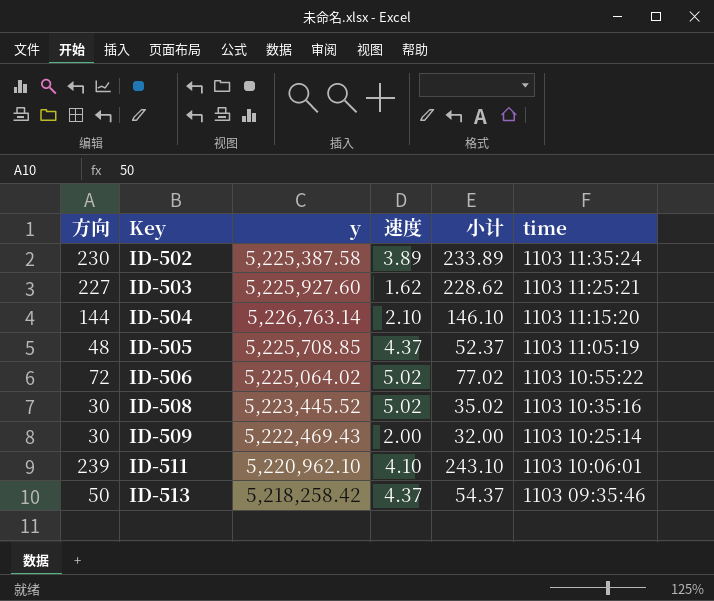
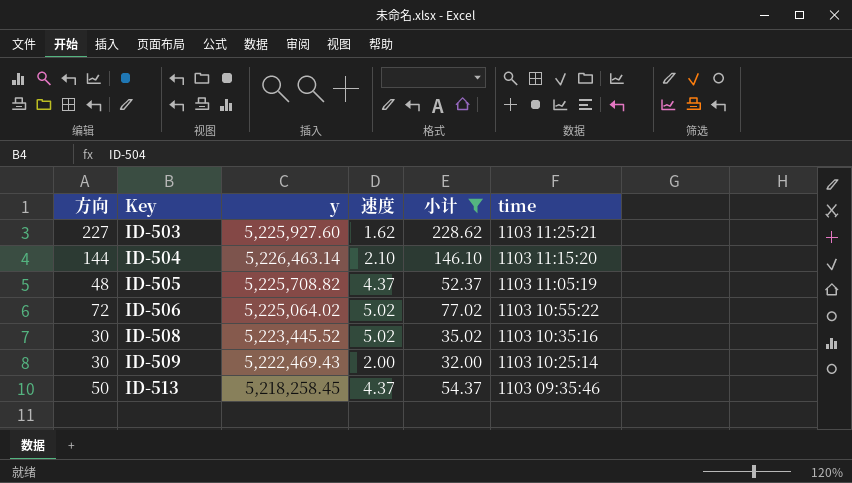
filter: none -> 小计 <= 228.62
ID-504 | y: 5,226,763.14 -> 5,226,463.14
ID-505 | y: 5,225,708.85 -> 5,225,708.82
ID-513 | y: 5,218,258.42 -> 5,218,258.45

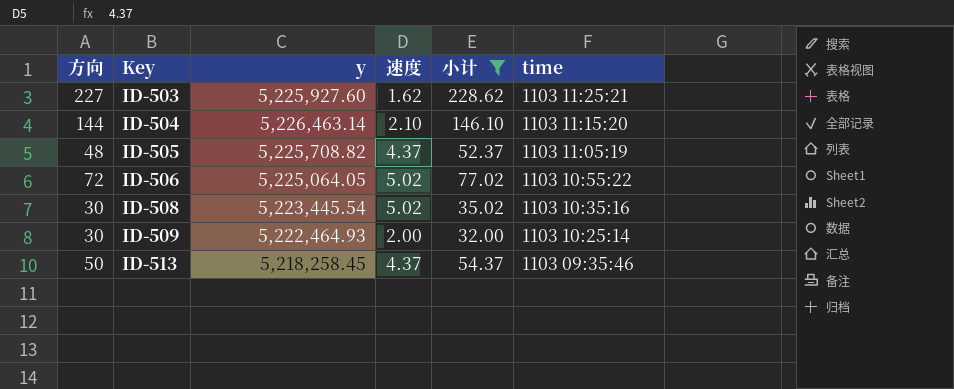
ID-506 | y: 5,225,064.02 -> 5,225,064.05
ID-508 | y: 5,223,445.52 -> 5,223,445.54
ID-509 | y: 5,222,469.43 -> 5,222,464.93

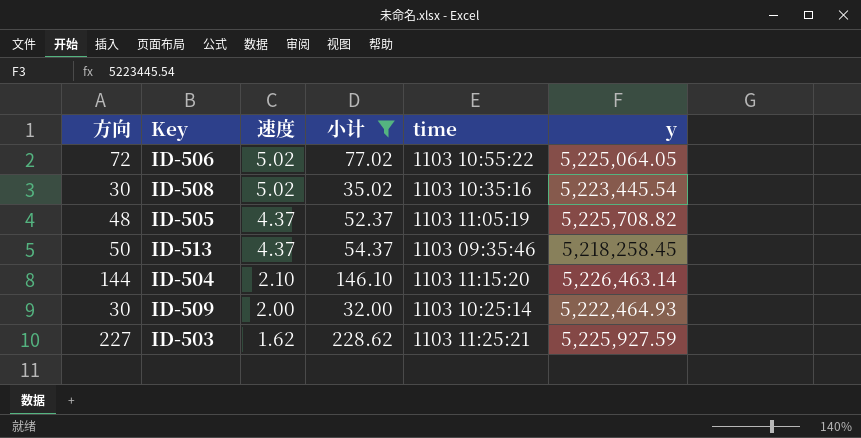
row order: Key ascending -> 速度 descending
column y | position: 3 -> 6
ID-503 | y: 5,225,927.60 -> 5,225,927.59

